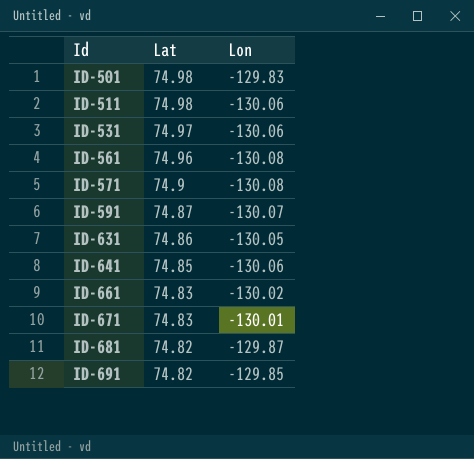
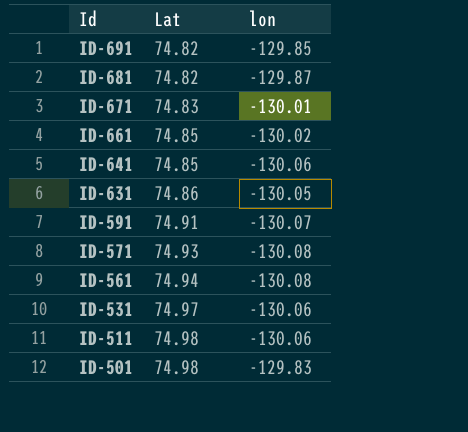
row order: Id ascending -> Id descending
column name: Lon -> lon
ID-661 | Lat: 74.83 -> 74.85
ID-591 | Lat: 74.87 -> 74.91
ID-571 | Lat: 74.9 -> 74.93
ID-561 | Lat: 74.96 -> 74.94

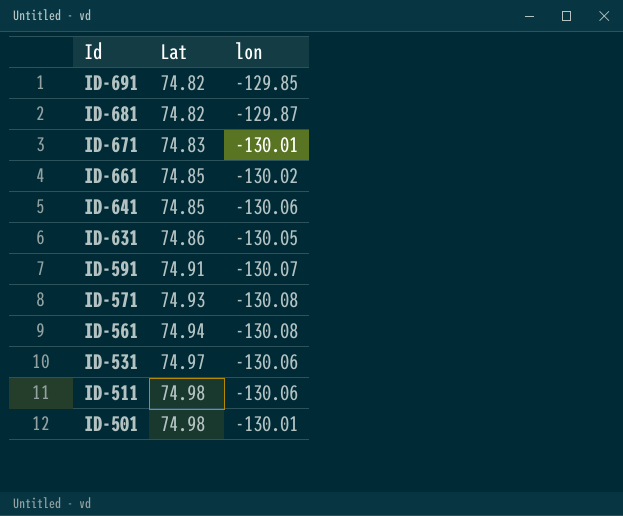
ID-501 | lon: -129.83 -> -130.01

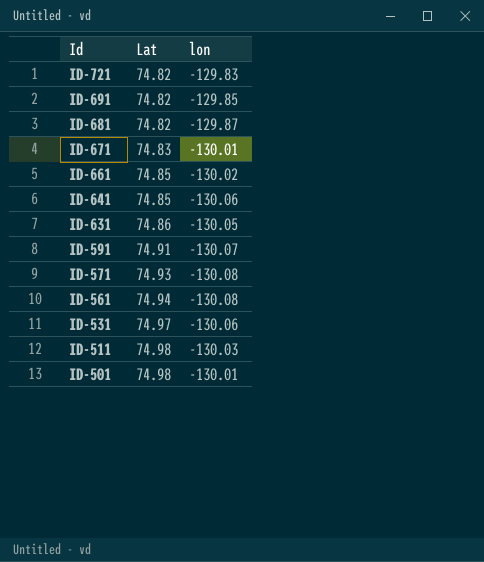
row ID-721: none -> 74.82 | -129.83
ID-511 | lon: -130.06 -> -130.03

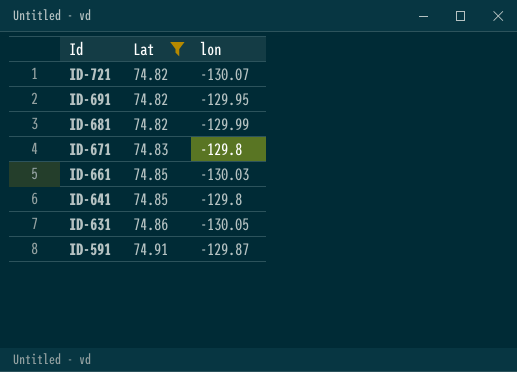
filter: none -> Lat <= 74.91
ID-721 | lon: -129.83 -> -130.07
ID-691 | lon: -129.85 -> -129.95
ID-681 | lon: -129.87 -> -129.99
ID-671 | lon: -130.01 -> -129.8
ID-661 | lon: -130.02 -> -130.03
ID-641 | lon: -130.06 -> -129.8
ID-591 | lon: -130.07 -> -129.87

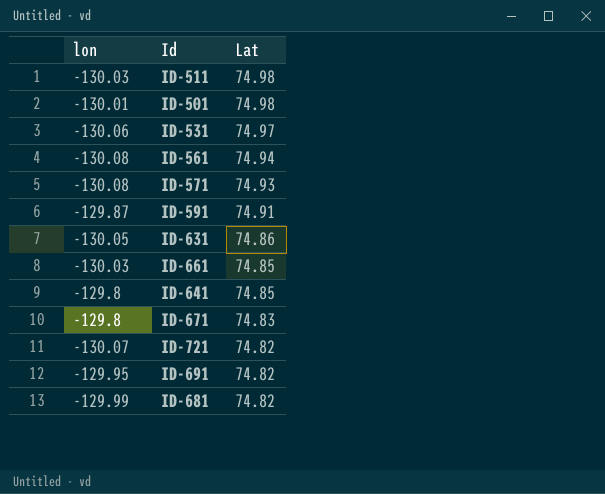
filter: Lat <= 74.91 -> none
row order: Id descending -> Lat descending
column lon | position: 3 -> 1

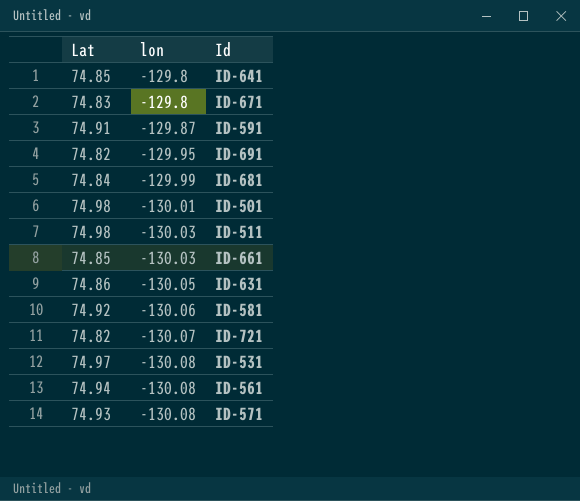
row order: Lat descending -> lon descending
column Lat | position: 3 -> 1
ID-681 | Lat: 74.82 -> 74.84
row ID-581: none -> 74.92 | -130.06
ID-531 | lon: -130.06 -> -130.08

